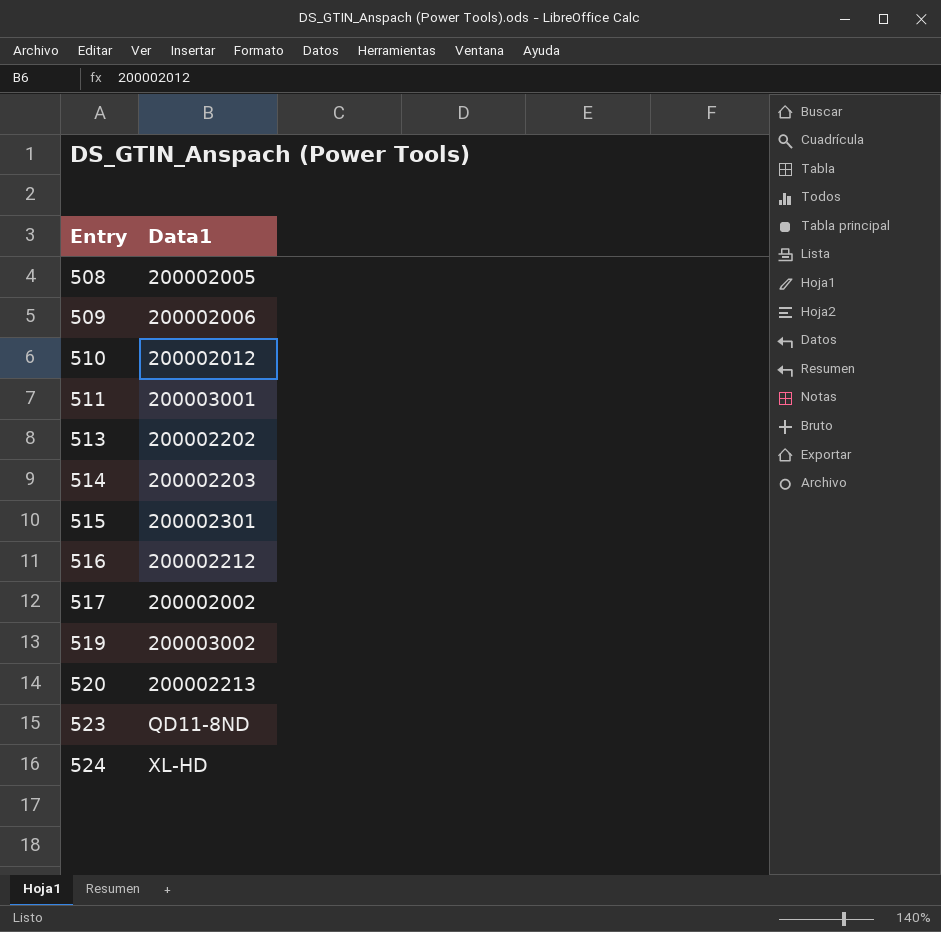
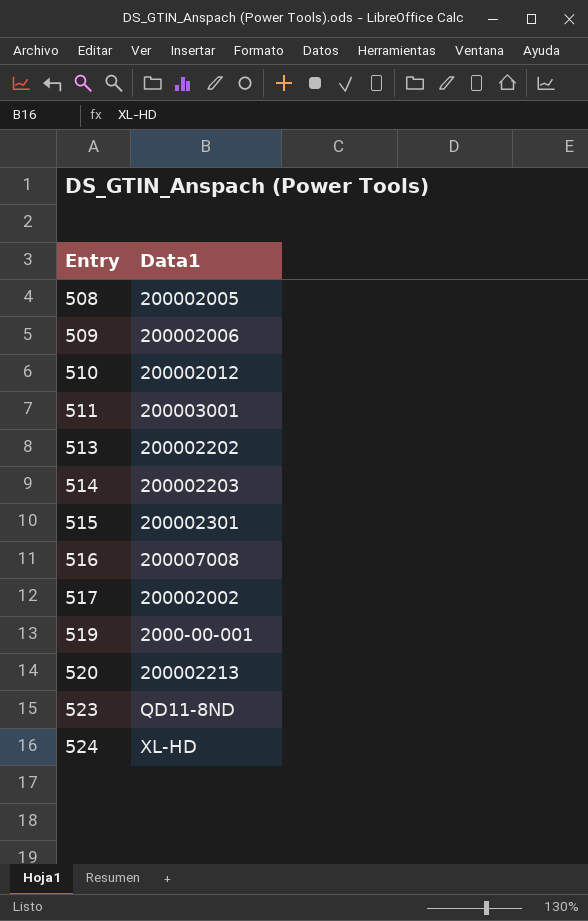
516 | Data1: 200002212 -> 200007008
519 | Data1: 200003002 -> 2000-00-001

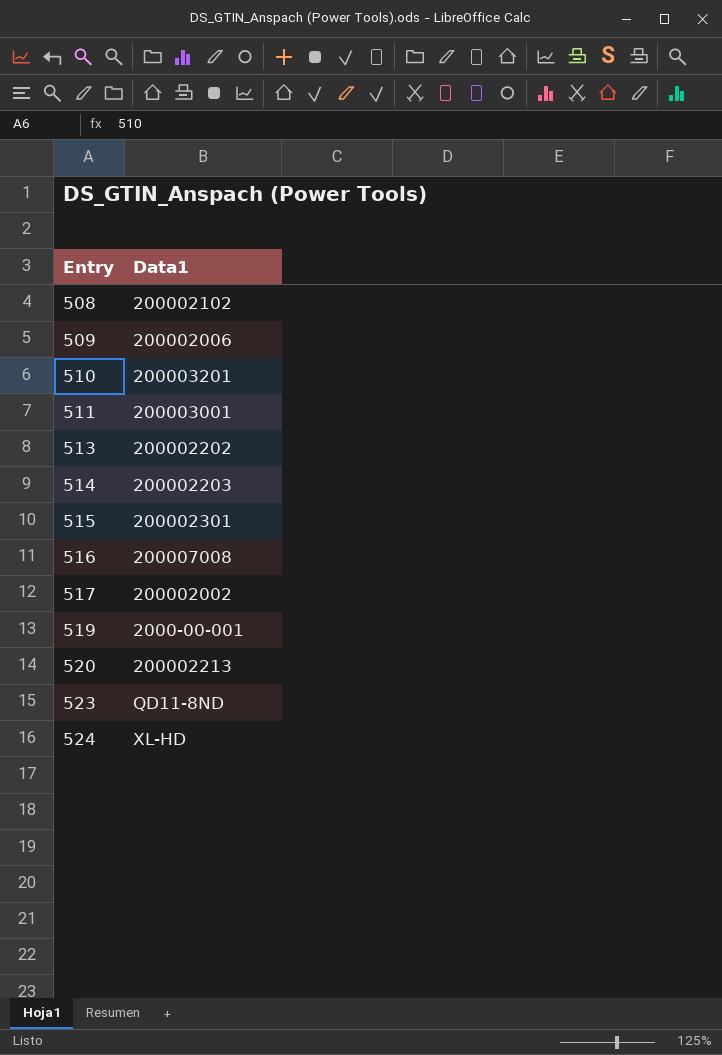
508 | Data1: 200002005 -> 200002102
510 | Data1: 200002012 -> 200003201

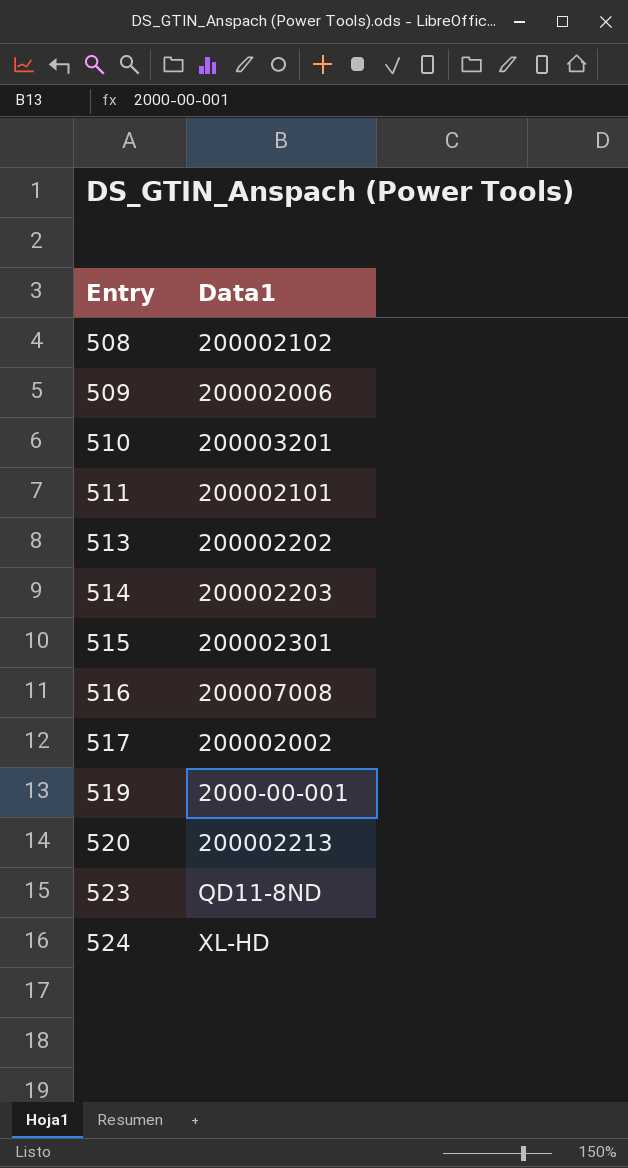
511 | Data1: 200003001 -> 200002101

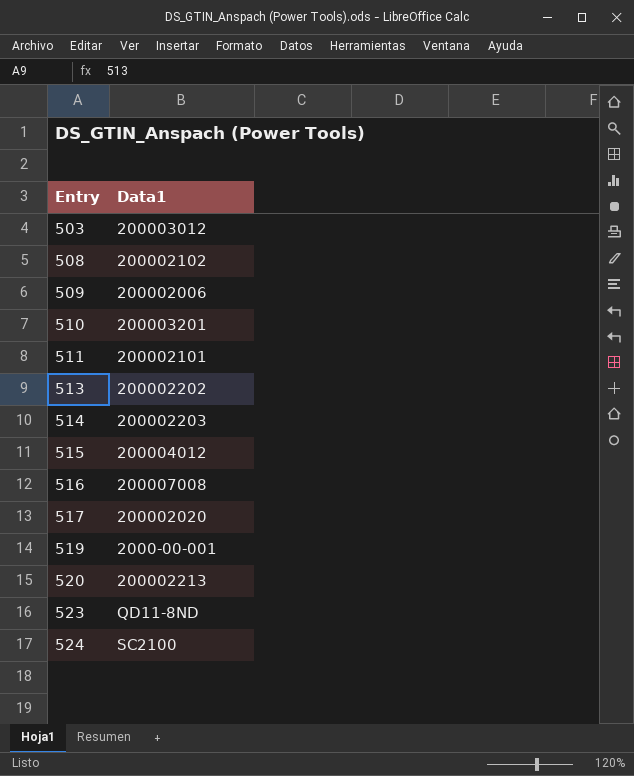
row 503: none -> 200003012
515 | Data1: 200002301 -> 200004012
517 | Data1: 200002002 -> 200002020
524 | Data1: XL-HD -> SC2100

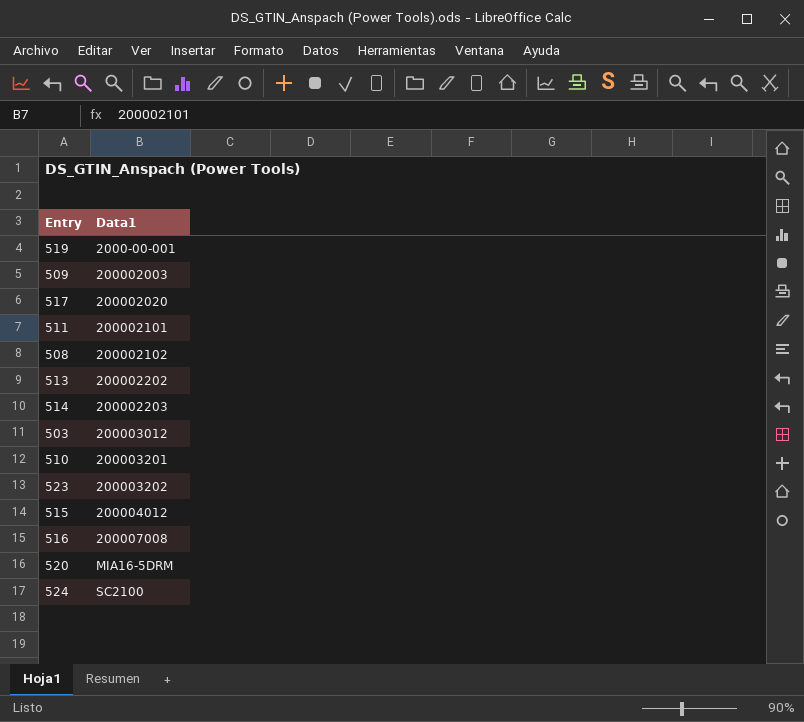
row order: Entry ascending -> Data1 ascending
509 | Data1: 200002006 -> 200002003
523 | Data1: QD11-8ND -> 200003202
520 | Data1: 200002213 -> MIA16-5DRM

